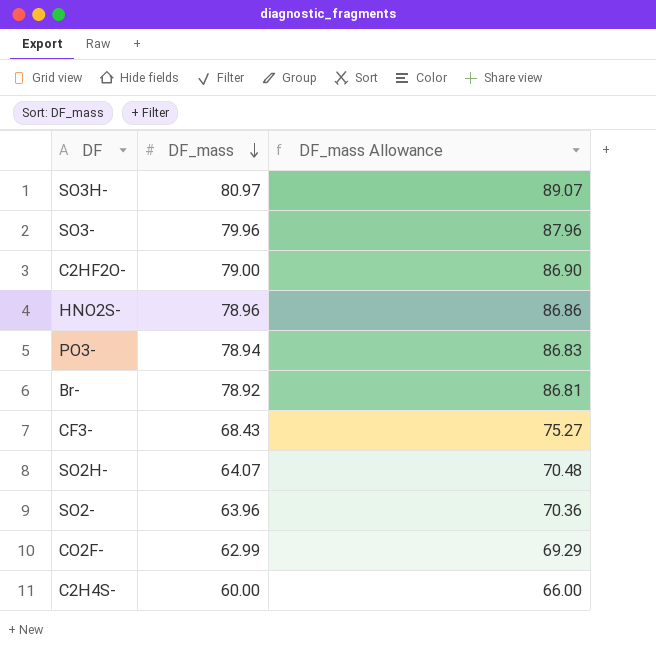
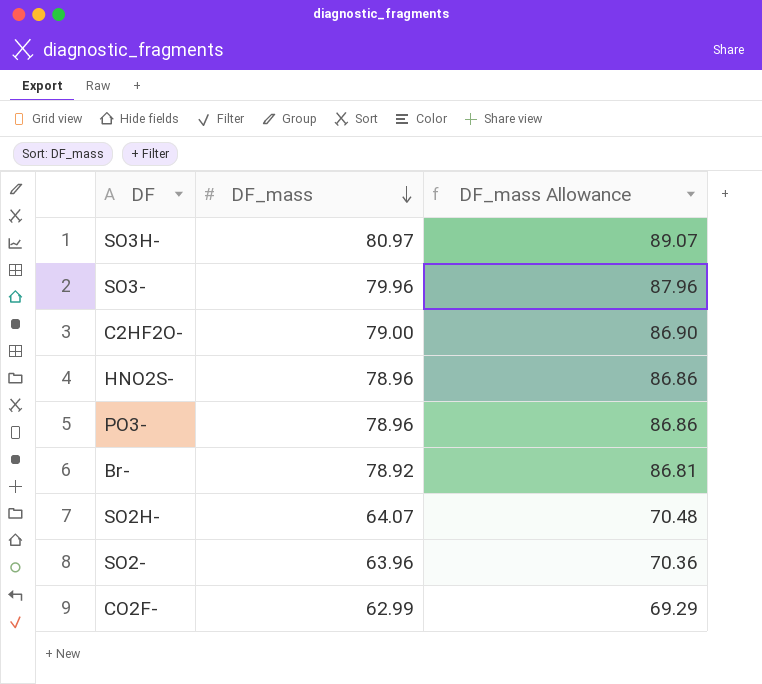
row CF3-: 68.43 | 75.27 -> none
row C2H4S-: 60.00 | 66.00 -> none
PO3- | DF_mass: 78.94 -> 78.96
PO3- | DF_mass Allowance: 86.83 -> 86.86

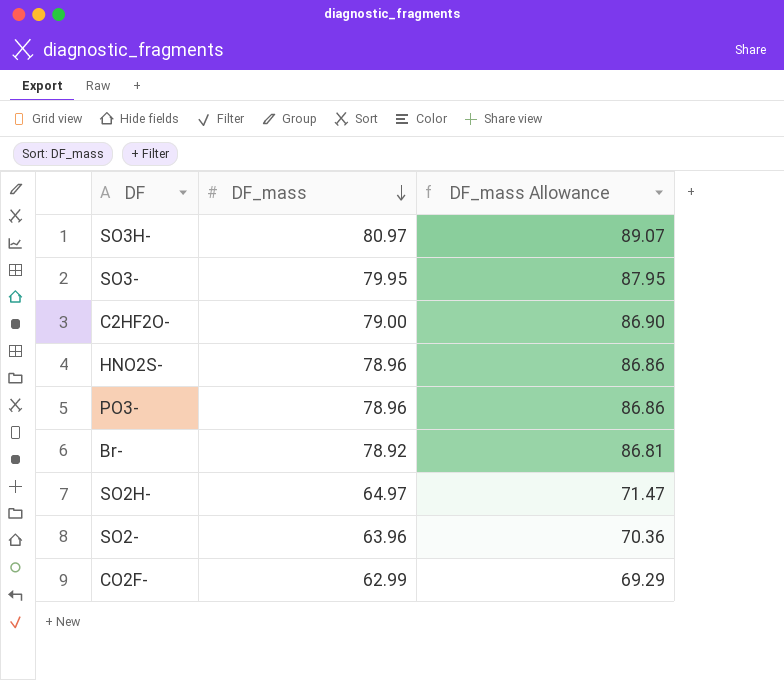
SO3- | DF_mass: 79.96 -> 79.95
SO3- | DF_mass Allowance: 87.96 -> 87.95
SO2H- | DF_mass: 64.07 -> 64.97
SO2H- | DF_mass Allowance: 70.48 -> 71.47

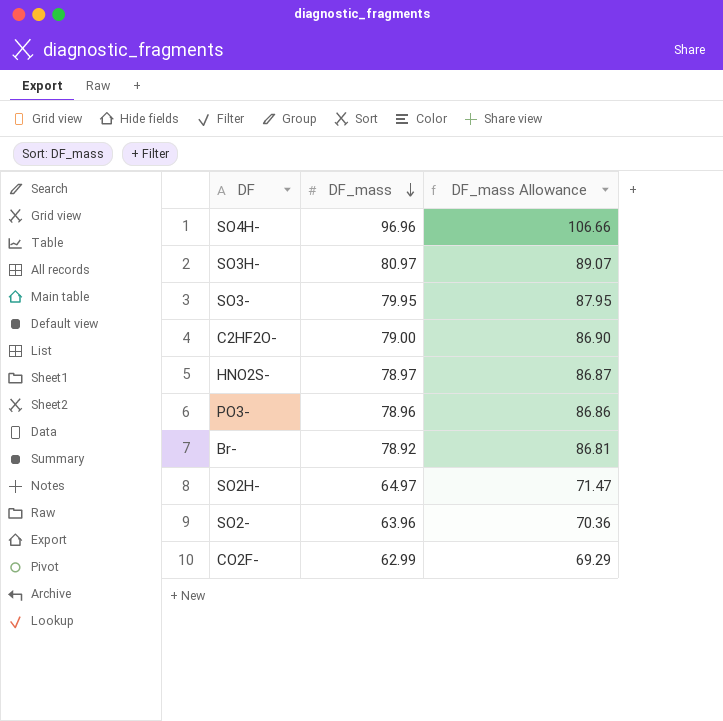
row SO4H-: none -> 96.96 | 106.66
HNO2S- | DF_mass: 78.96 -> 78.97
HNO2S- | DF_mass Allowance: 86.86 -> 86.87

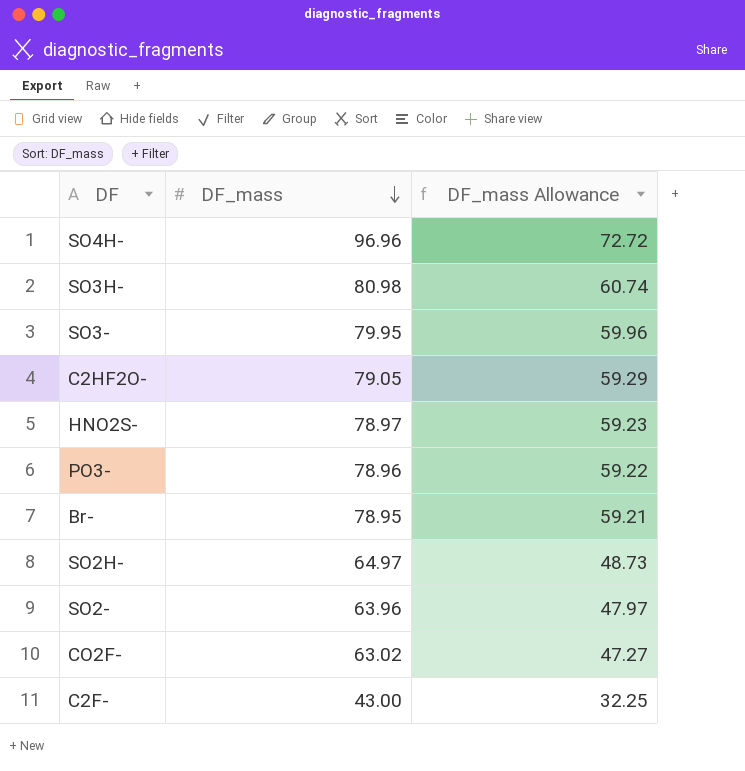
column DF_mass Allowance | formula: [DF_mass] * 1.1 -> [DF_mass] * 0.75
SO3H- | DF_mass: 80.97 -> 80.98
C2HF2O- | DF_mass: 79.00 -> 79.05
Br- | DF_mass: 78.92 -> 78.95
CO2F- | DF_mass: 62.99 -> 63.02
row C2F-: none -> 43.00 | 32.25

